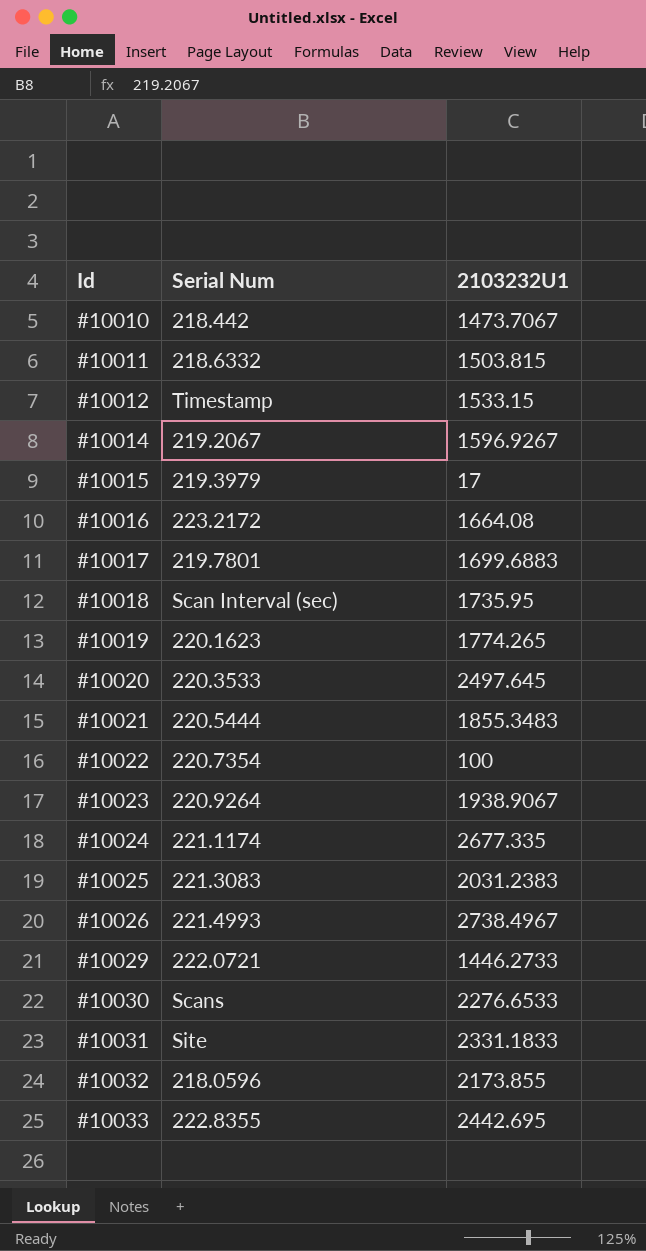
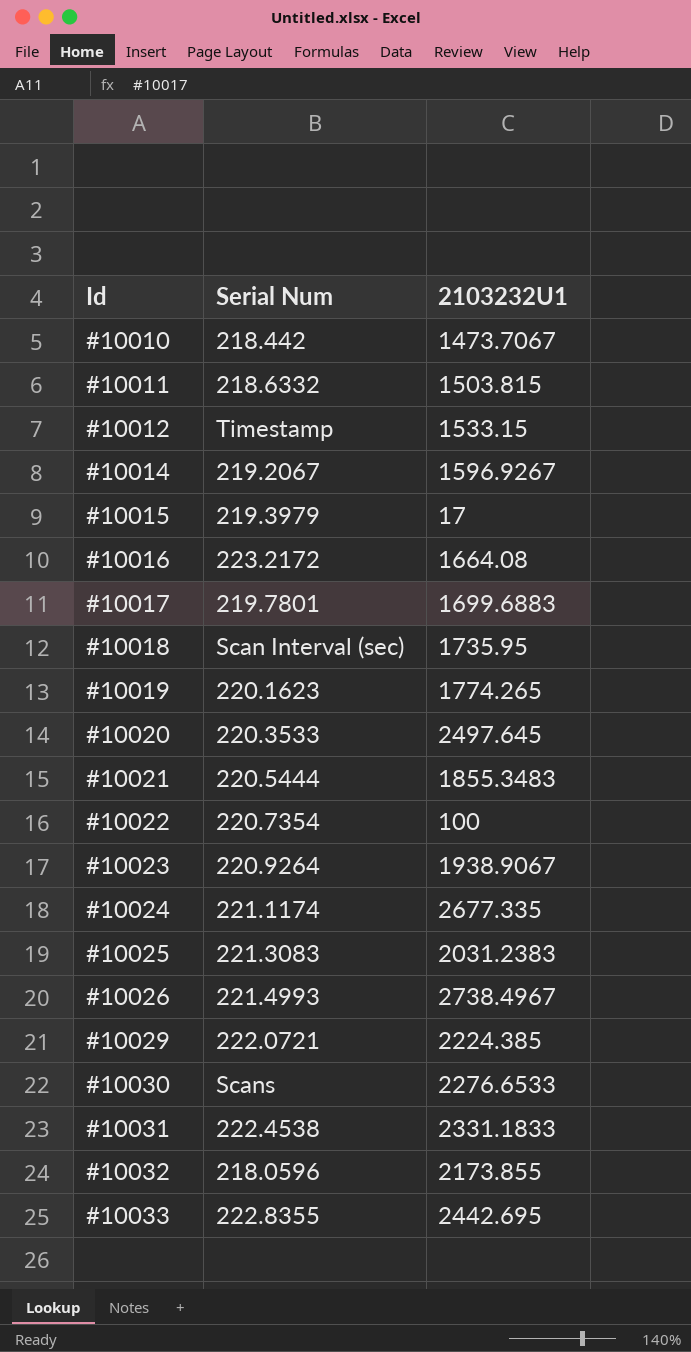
#10029 | 2103232U1: 1446.2733 -> 2224.385
#10031 | Serial Num: Site -> 222.4538

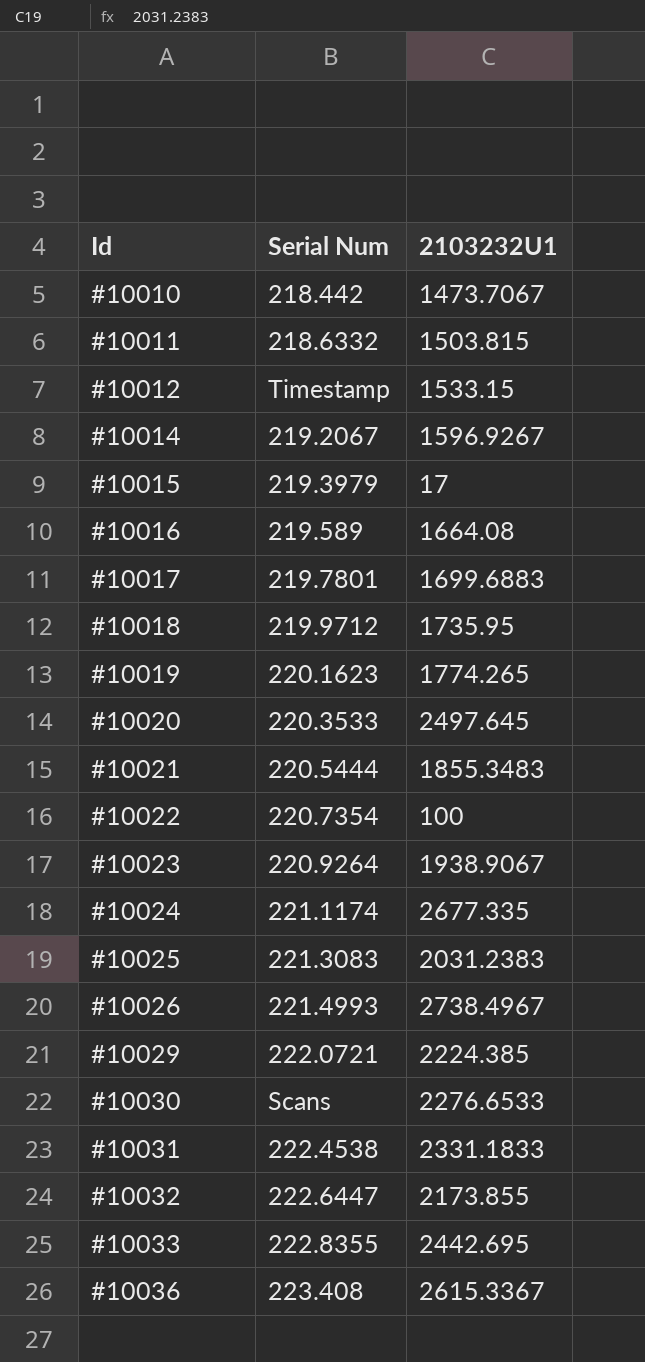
#10016 | Serial Num: 223.2172 -> 219.589
#10018 | Serial Num: Scan Interval (sec) -> 219.9712
#10032 | Serial Num: 218.0596 -> 222.6447
row #10036: none -> 223.408 | 2615.3367

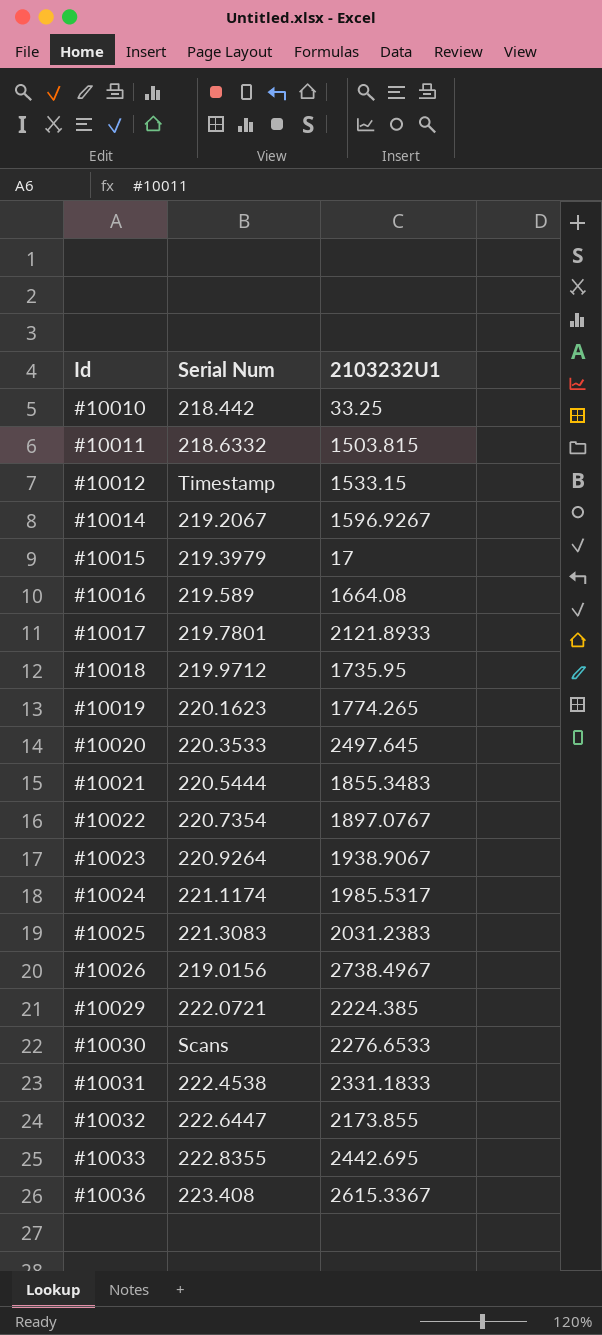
#10010 | 2103232U1: 1473.7067 -> 33.25
#10017 | 2103232U1: 1699.6883 -> 2121.8933
#10022 | 2103232U1: 100 -> 1897.0767
#10024 | 2103232U1: 2677.335 -> 1985.5317
#10026 | Serial Num: 221.4993 -> 219.0156

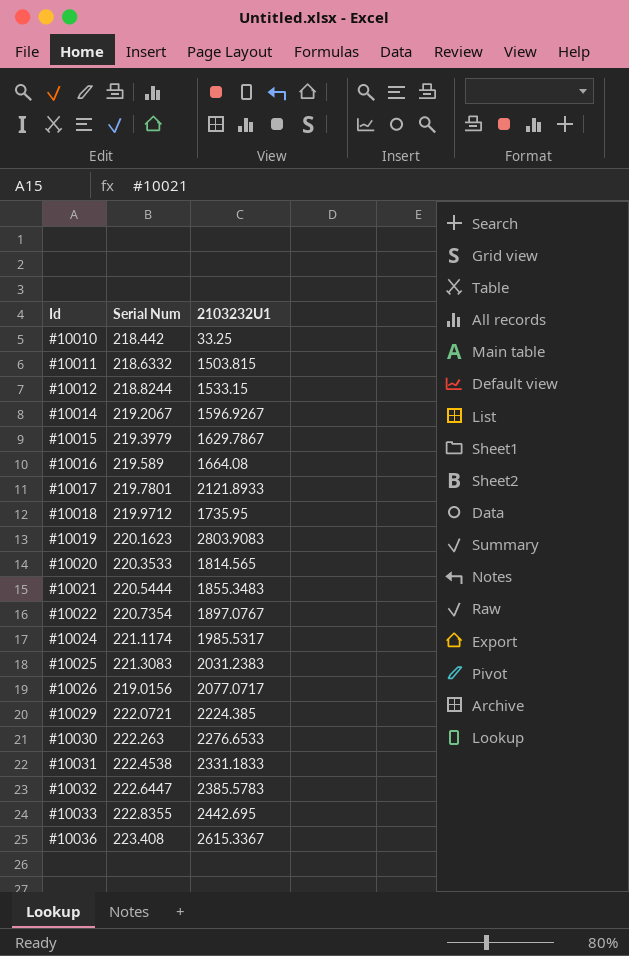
row #10023: 220.9264 | 1938.9067 -> none
#10012 | Serial Num: Timestamp -> 218.8244
#10015 | 2103232U1: 17 -> 1629.7867
#10019 | 2103232U1: 1774.265 -> 2803.9083
#10020 | 2103232U1: 2497.645 -> 1814.565
#10026 | 2103232U1: 2738.4967 -> 2077.0717
#10030 | Serial Num: Scans -> 222.263
#10032 | 2103232U1: 2173.855 -> 2385.5783

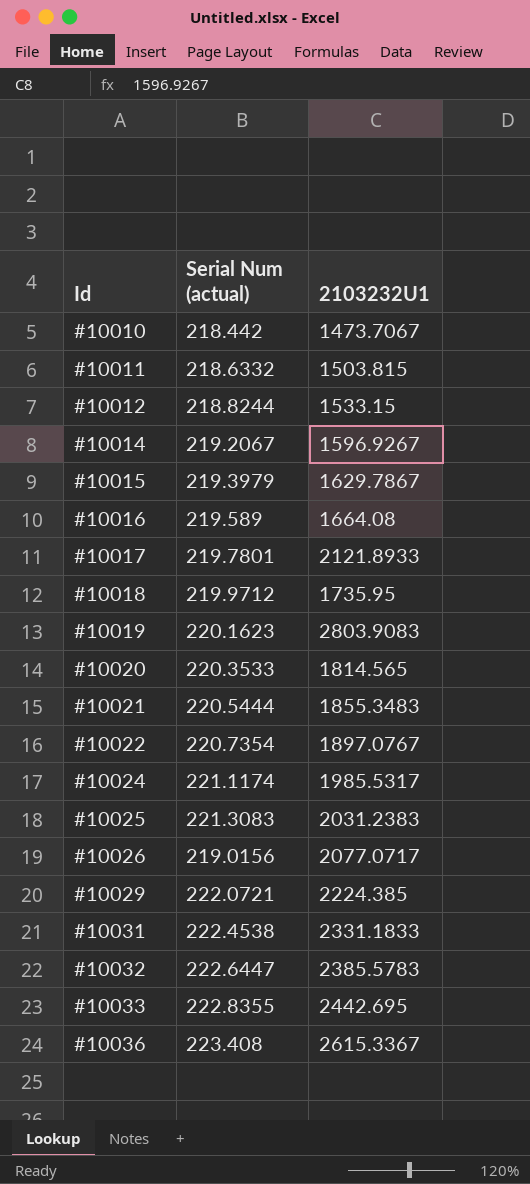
column name: Serial Num -> Serial Num (actual)
row #10030: 222.263 | 2276.6533 -> none
#10010 | 2103232U1: 33.25 -> 1473.7067

